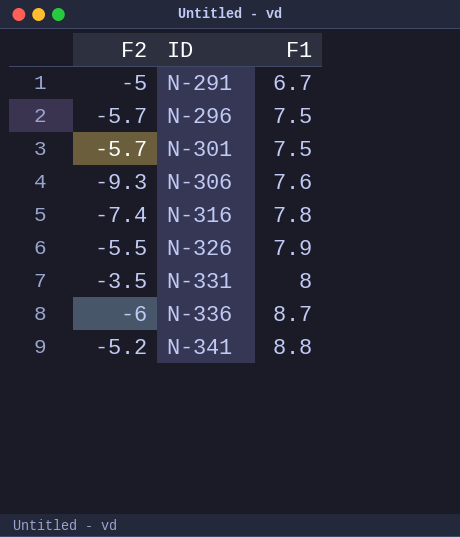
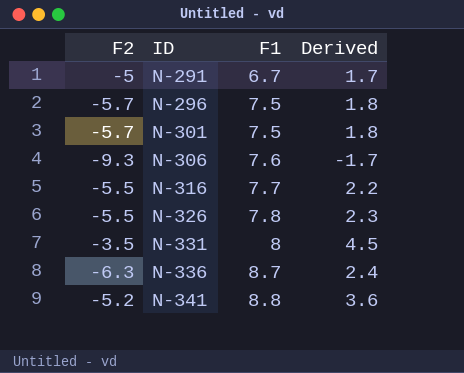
column Derived | formula: none -> [F2] + [F1]
N-316 | F2: -7.4 -> -5.5
N-316 | F1: 7.8 -> 7.7
N-326 | F1: 7.9 -> 7.8
N-336 | F2: -6 -> -6.3

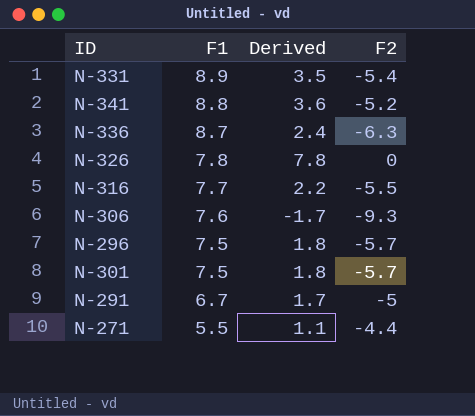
row order: ID ascending -> F1 descending
column F2 | position: 1 -> 4
N-331 | F1: 8 -> 8.9
N-331 | Derived: 4.5 -> 3.5
N-331 | F2: -3.5 -> -5.4
N-326 | Derived: 2.3 -> 7.8
N-326 | F2: -5.5 -> 0
row N-271: none -> 5.5 | 1.1 | -4.4

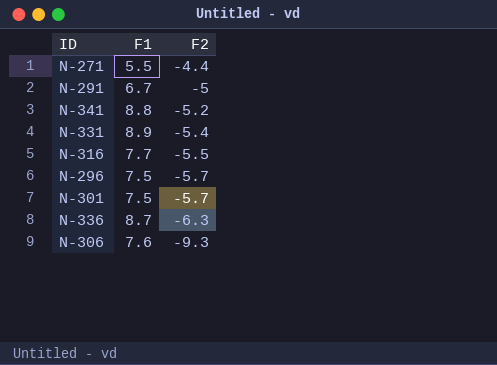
row order: F1 descending -> F2 descending
column Derived | formula: [F1] + [F2] -> none
row N-326: 7.8 | 7.8 | 0 -> none

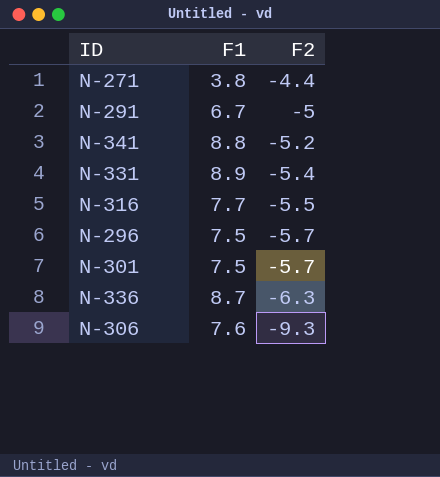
N-271 | F1: 5.5 -> 3.8

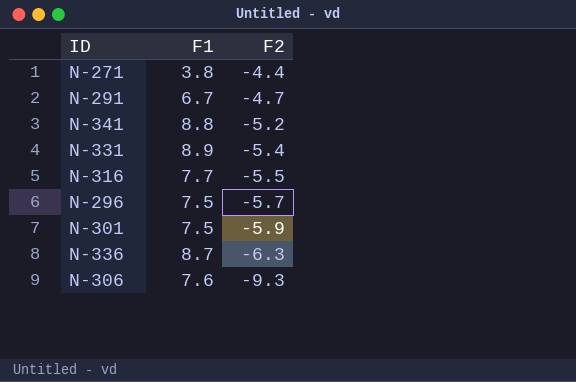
N-291 | F2: -5 -> -4.7
N-301 | F2: -5.7 -> -5.9

